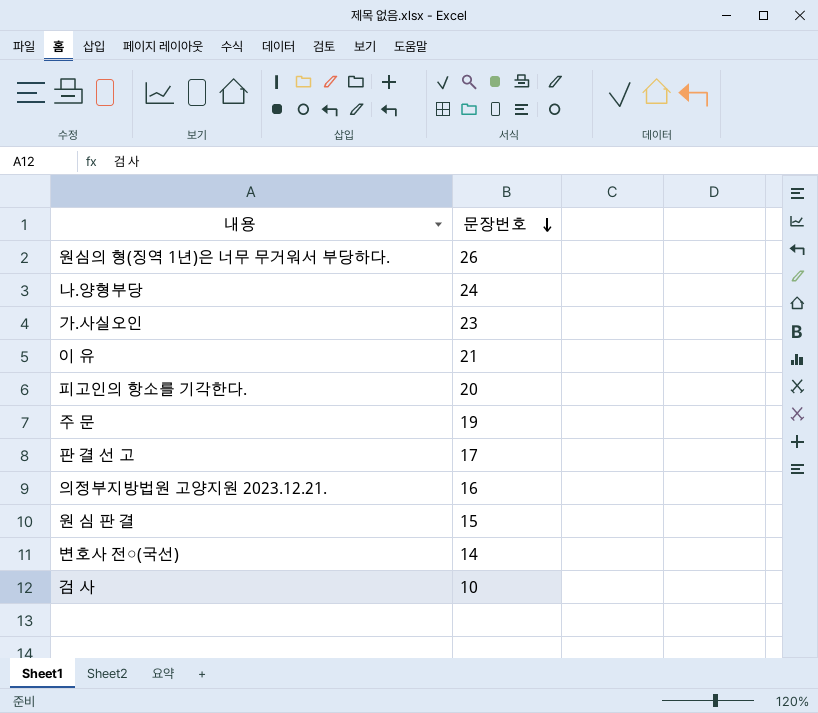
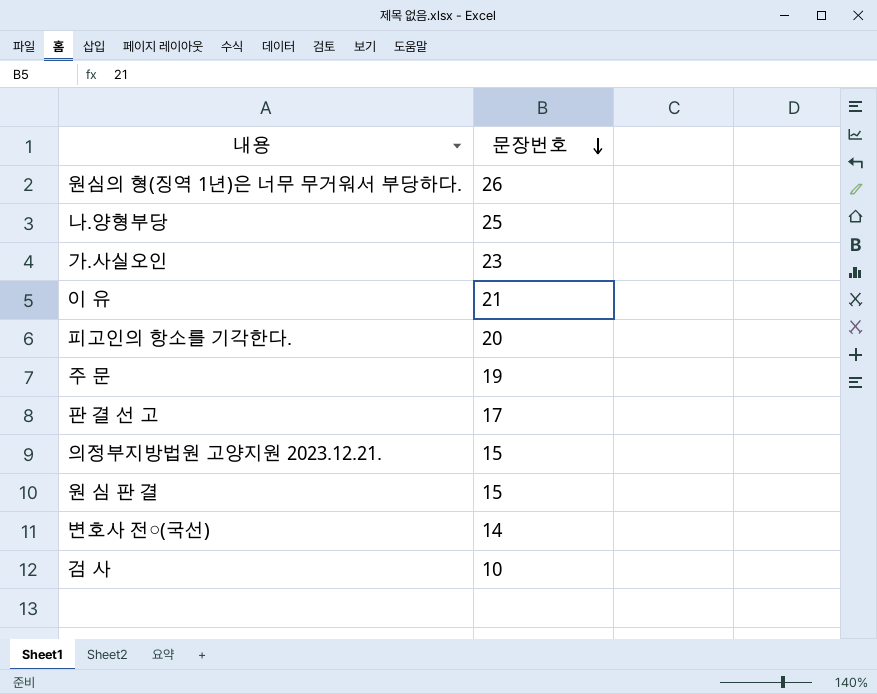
나.양형부당 | 문장번호: 24 -> 25
의정부지방법원 고양지원 2023.12.21. | 문장번호: 16 -> 15

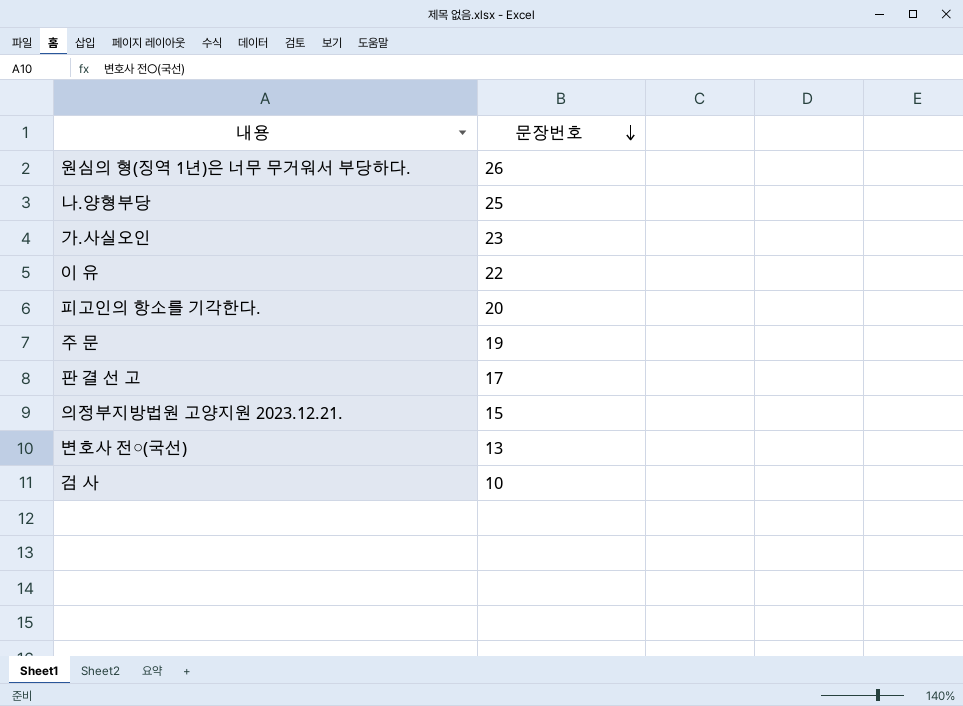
row 원 심 판 결: 15 -> none
이 유 | 문장번호: 21 -> 22
변호사 전○(국선) | 문장번호: 14 -> 13

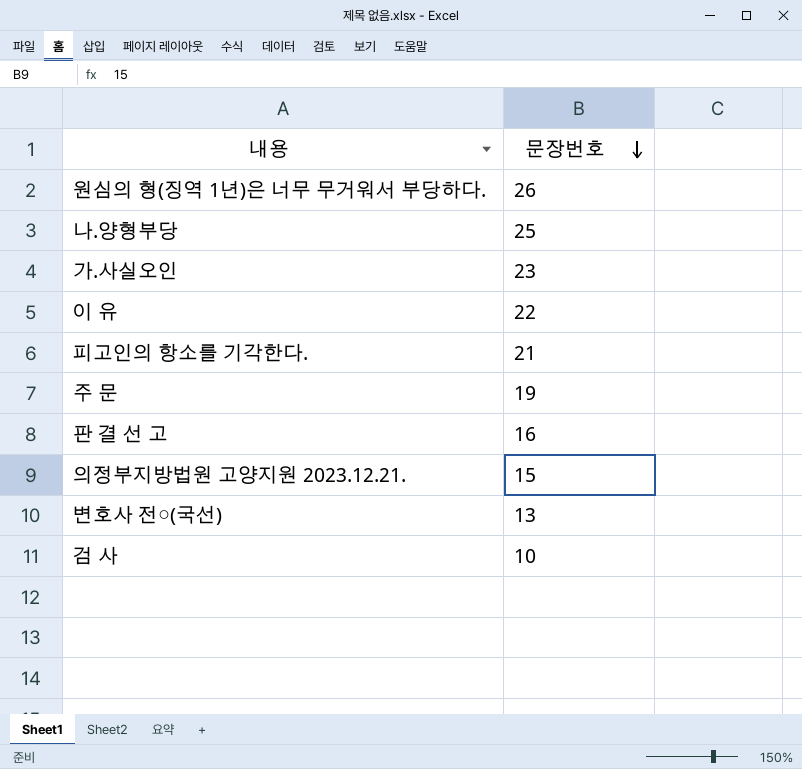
피고인의 항소를 기각한다. | 문장번호: 20 -> 21
판 결 선 고 | 문장번호: 17 -> 16

